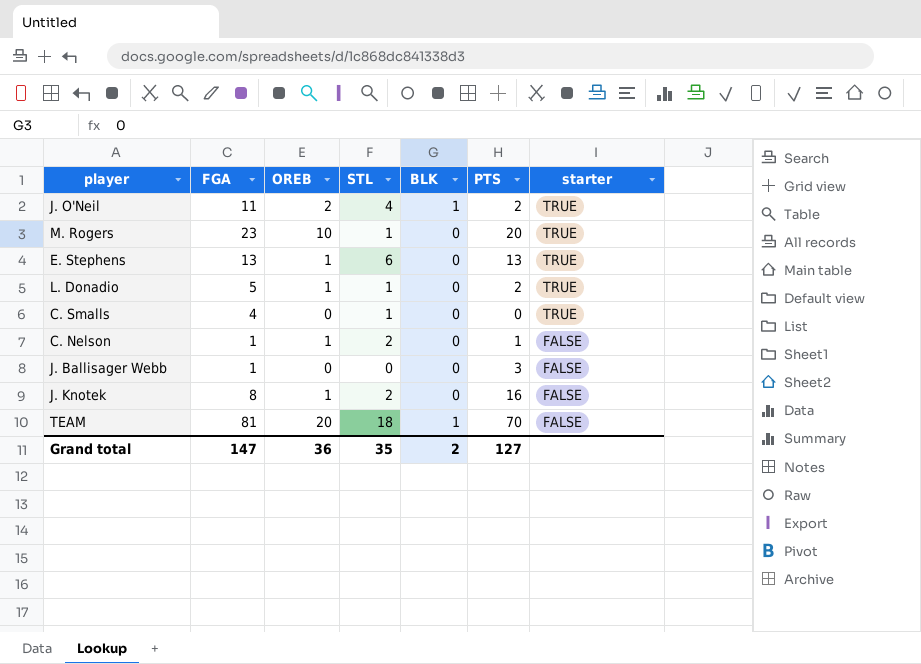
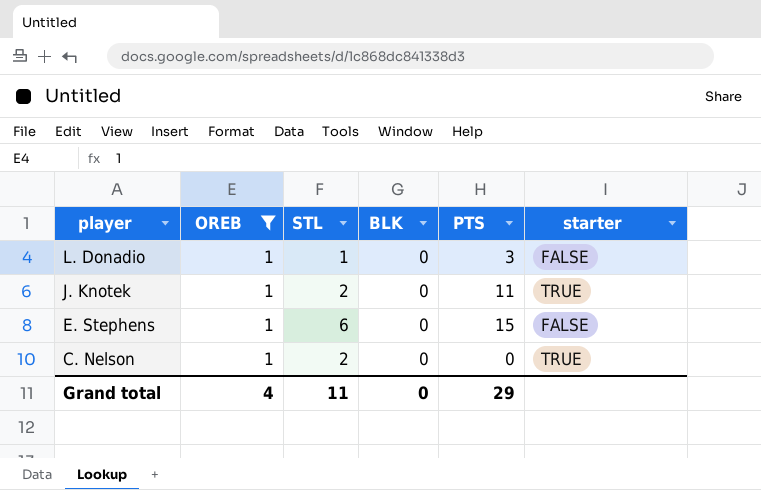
filter: none -> OREB = 1
row order: starter descending -> player descending
column FGA | position: 2 -> none
L. Donadio | PTS: 2 -> 3
L. Donadio | starter: TRUE -> FALSE
J. Knotek | PTS: 16 -> 11
J. Knotek | starter: FALSE -> TRUE
E. Stephens | PTS: 13 -> 15
E. Stephens | starter: TRUE -> FALSE
C. Nelson | PTS: 1 -> 0
C. Nelson | starter: FALSE -> TRUE
Grand total | OREB: 36 -> 4
Grand total | STL: 35 -> 11
Grand total | BLK: 2 -> 0
Grand total | PTS: 127 -> 29

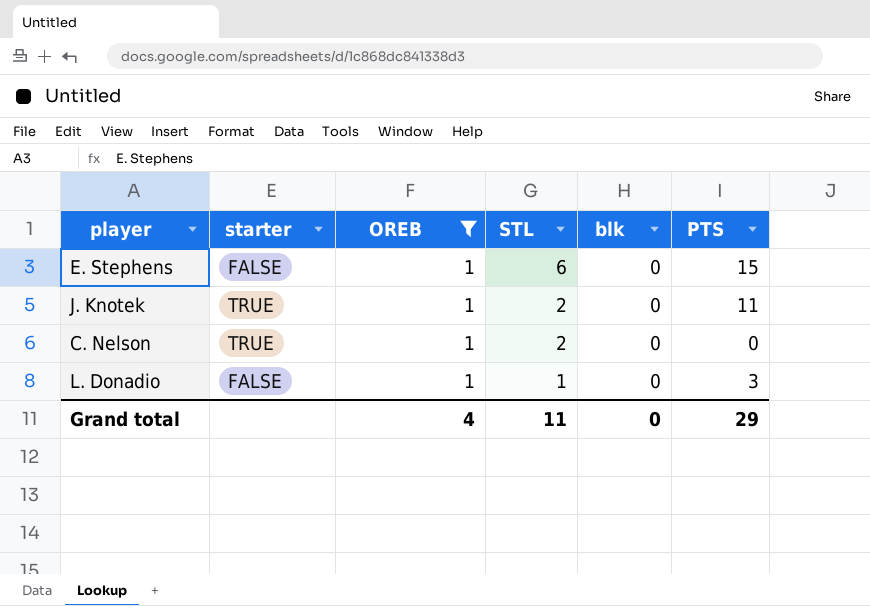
row order: player descending -> STL descending
column starter | position: 6 -> 2
column name: BLK -> blk

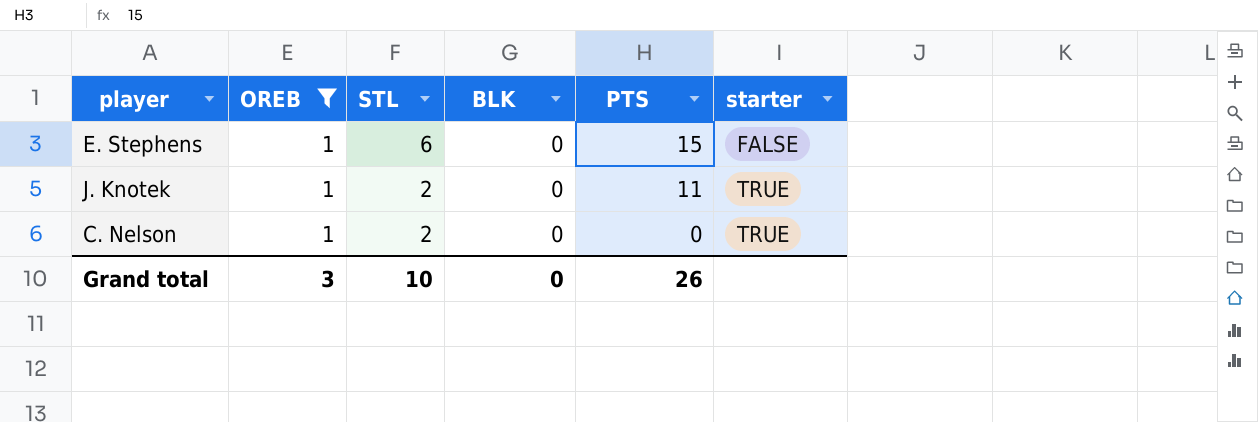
column name: blk -> BLK
column starter | position: 2 -> 6
row L. Donadio: FALSE | 1 | 1 | 0 | 3 -> none
Grand total | OREB: 4 -> 3
Grand total | STL: 11 -> 10
Grand total | PTS: 29 -> 26

